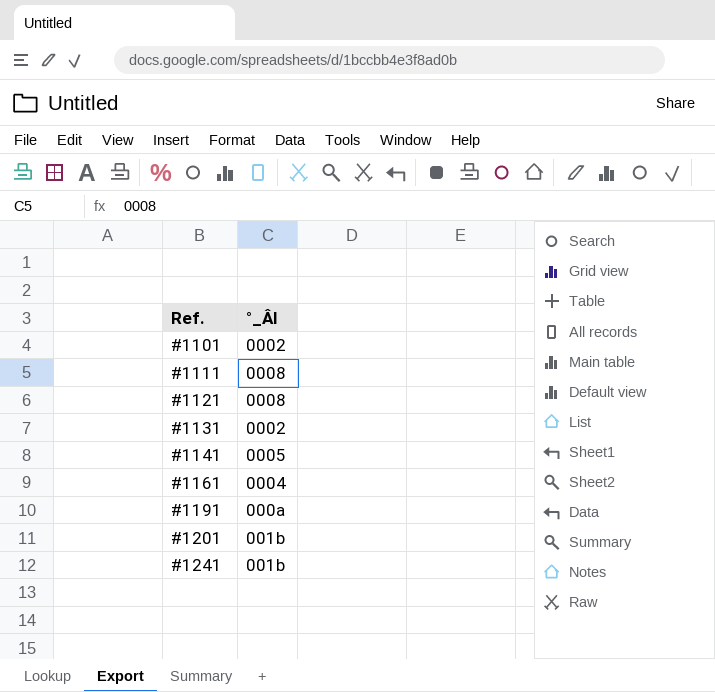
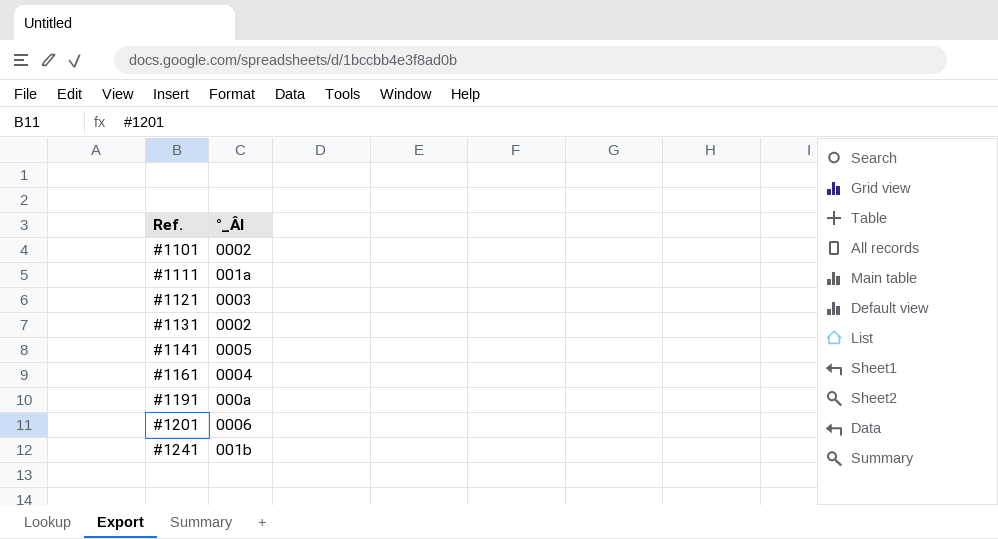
#1111 | °_ÂI: 0008 -> 001a
#1121 | °_ÂI: 0008 -> 0003
#1201 | °_ÂI: 001b -> 0006

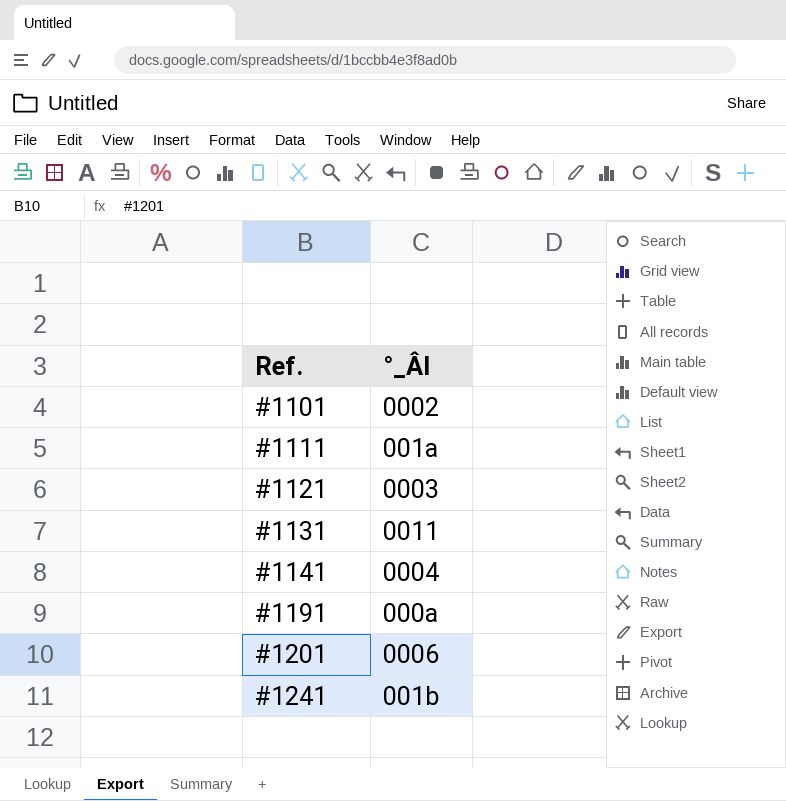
row #1161: 0004 -> none
#1131 | °_ÂI: 0002 -> 0011
#1141 | °_ÂI: 0005 -> 0004

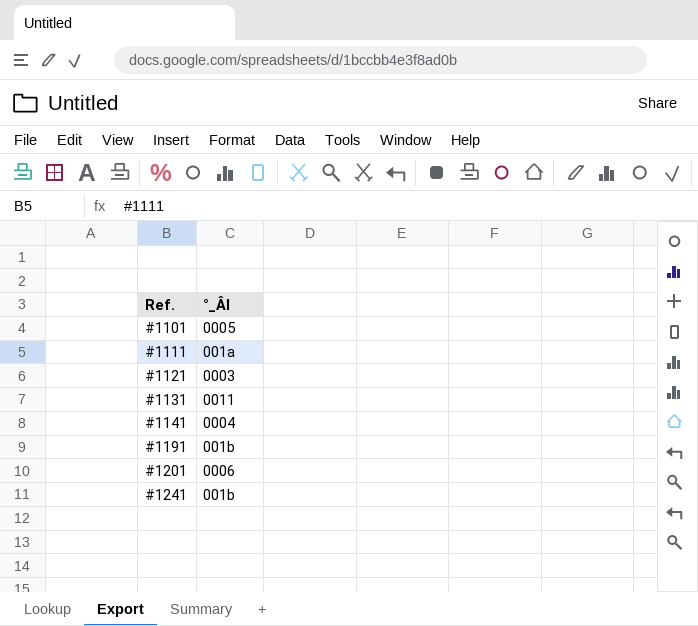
#1101 | °_ÂI: 0002 -> 0005
#1191 | °_ÂI: 000a -> 001b

